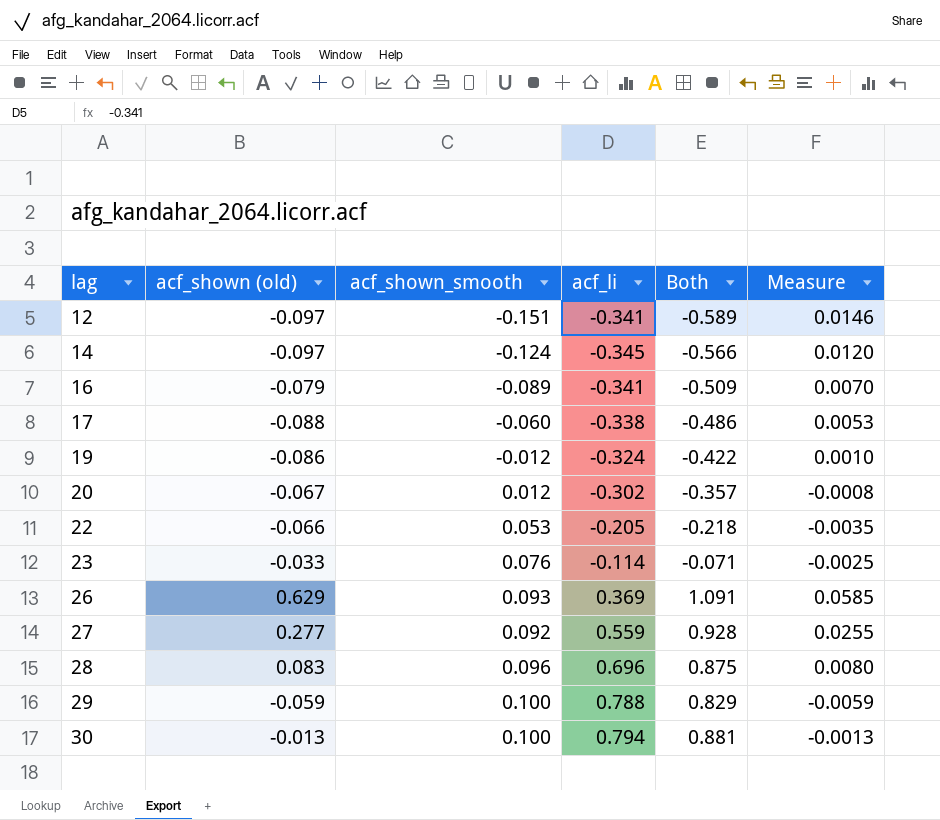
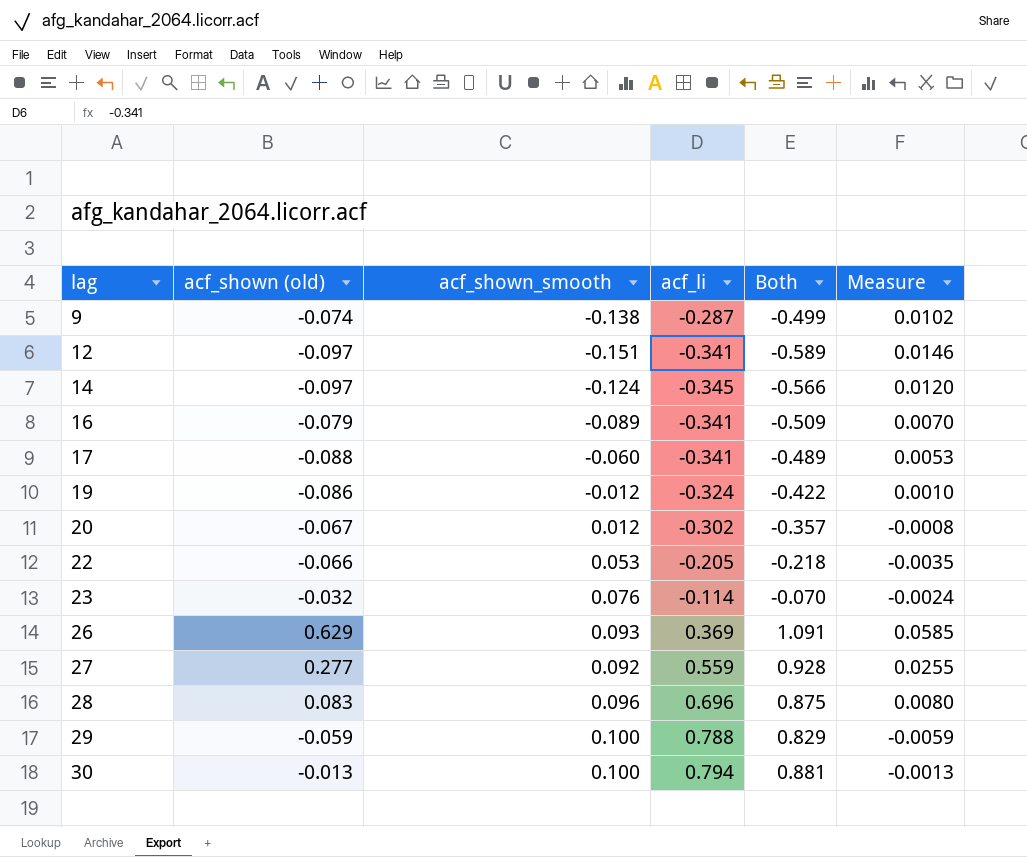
row 9: none -> -0.074 | -0.138 | -0.287 | -0.499 | 0.0102
17 | acf_li: -0.338 -> -0.341
17 | Both: -0.486 -> -0.489
23 | acf_shown (old): -0.033 -> -0.032
23 | Both: -0.071 -> -0.070
23 | Measure: -0.0025 -> -0.0024

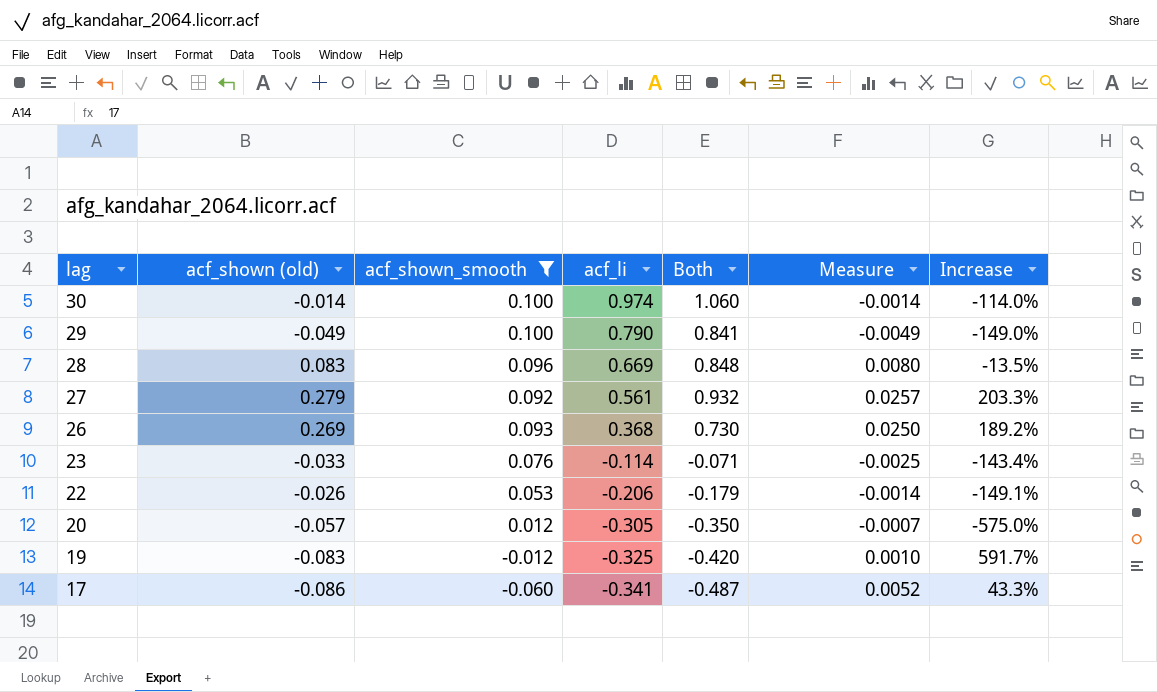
filter: none -> acf_shown_smooth >= -0.060
row order: lag ascending -> lag descending
column Increase | formula: none -> ([acf_shown (old)] - [acf_shown_smooth]) / [acf_shown_smooth]
30 | acf_shown (old): -0.013 -> -0.014
30 | acf_li: 0.794 -> 0.974
30 | Both: 0.881 -> 1.060
30 | Measure: -0.0013 -> -0.0014
29 | acf_shown (old): -0.059 -> -0.049
29 | acf_li: 0.788 -> 0.790
29 | Both: 0.829 -> 0.841
29 | Measure: -0.0059 -> -0.0049
28 | acf_li: 0.696 -> 0.669
28 | Both: 0.875 -> 0.848
27 | acf_shown (old): 0.277 -> 0.279
27 | acf_li: 0.559 -> 0.561
27 | Both: 0.928 -> 0.932
27 | Measure: 0.0255 -> 0.0257
26 | acf_shown (old): 0.629 -> 0.269
26 | acf_li: 0.369 -> 0.368
26 | Both: 1.091 -> 0.730
26 | Measure: 0.0585 -> 0.0250
23 | acf_shown (old): -0.032 -> -0.033
23 | Both: -0.070 -> -0.071
23 | Measure: -0.0024 -> -0.0025
22 | acf_shown (old): -0.066 -> -0.026
22 | acf_li: -0.205 -> -0.206
22 | Both: -0.218 -> -0.179
22 | Measure: -0.0035 -> -0.0014
20 | acf_shown (old): -0.067 -> -0.057
20 | acf_li: -0.302 -> -0.305
20 | Both: -0.357 -> -0.350
20 | Measure: -0.0008 -> -0.0007
19 | acf_shown (old): -0.086 -> -0.083
19 | acf_li: -0.324 -> -0.325
19 | Both: -0.422 -> -0.420
17 | acf_shown (old): -0.088 -> -0.086
17 | Both: -0.489 -> -0.487
17 | Measure: 0.0053 -> 0.0052

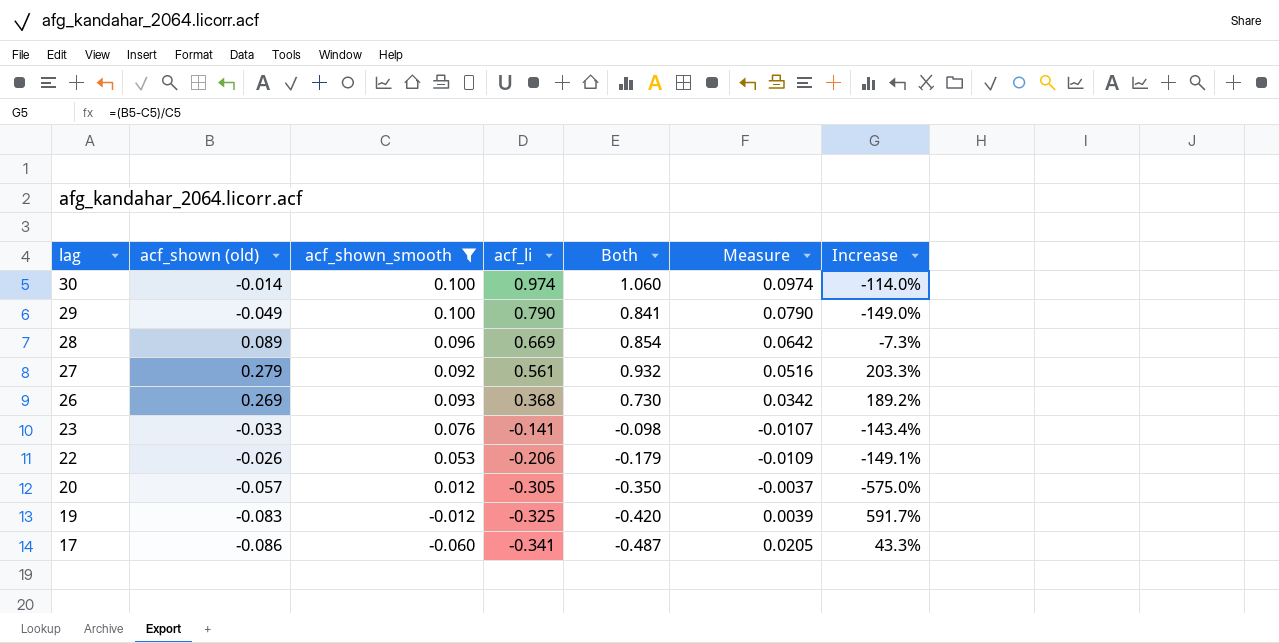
column Measure | formula: [acf_shown (old)] * [acf_shown_smooth] -> [acf_shown_smooth] * [acf_li]
28 | acf_shown (old): 0.083 -> 0.089
28 | Both: 0.848 -> 0.854
28 | Increase: -13.5% -> -7.3%
23 | acf_li: -0.114 -> -0.141
23 | Both: -0.071 -> -0.098

